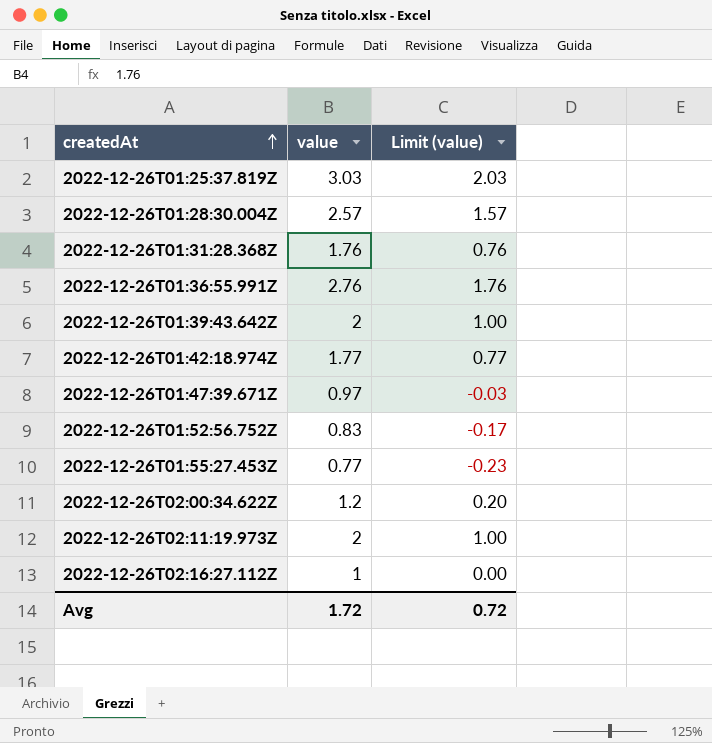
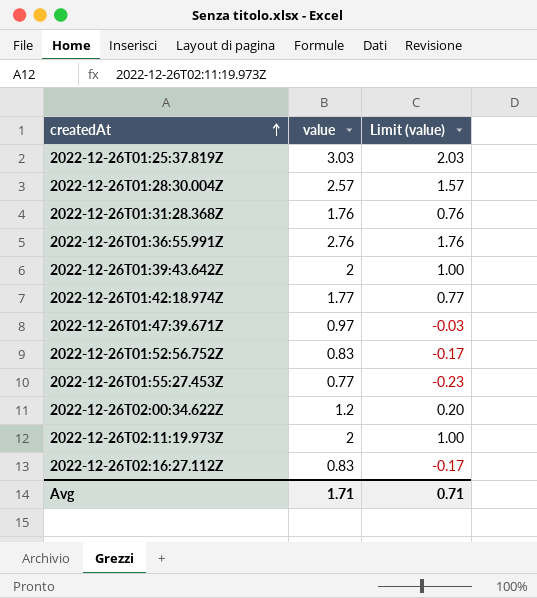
2022-12-26T02:16:27.112Z | value: 1 -> 0.83
2022-12-26T02:16:27.112Z | Limit (value): 0.00 -> -0.17
Avg | value: 1.72 -> 1.71
Avg | Limit (value): 0.72 -> 0.71

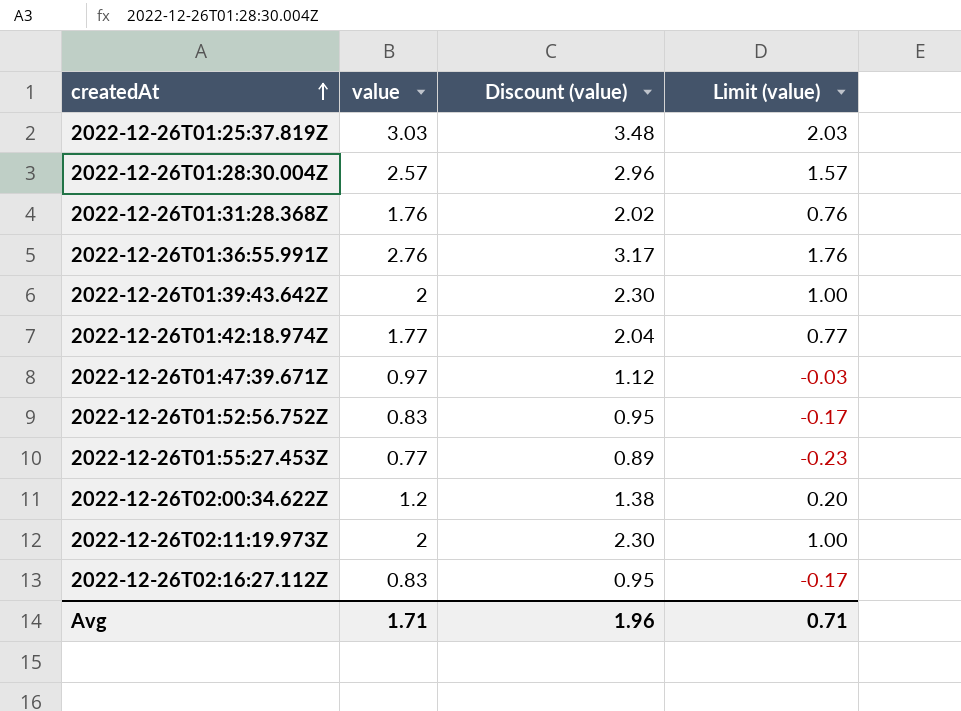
column Discount (value) | formula: none -> [value] * 1.15

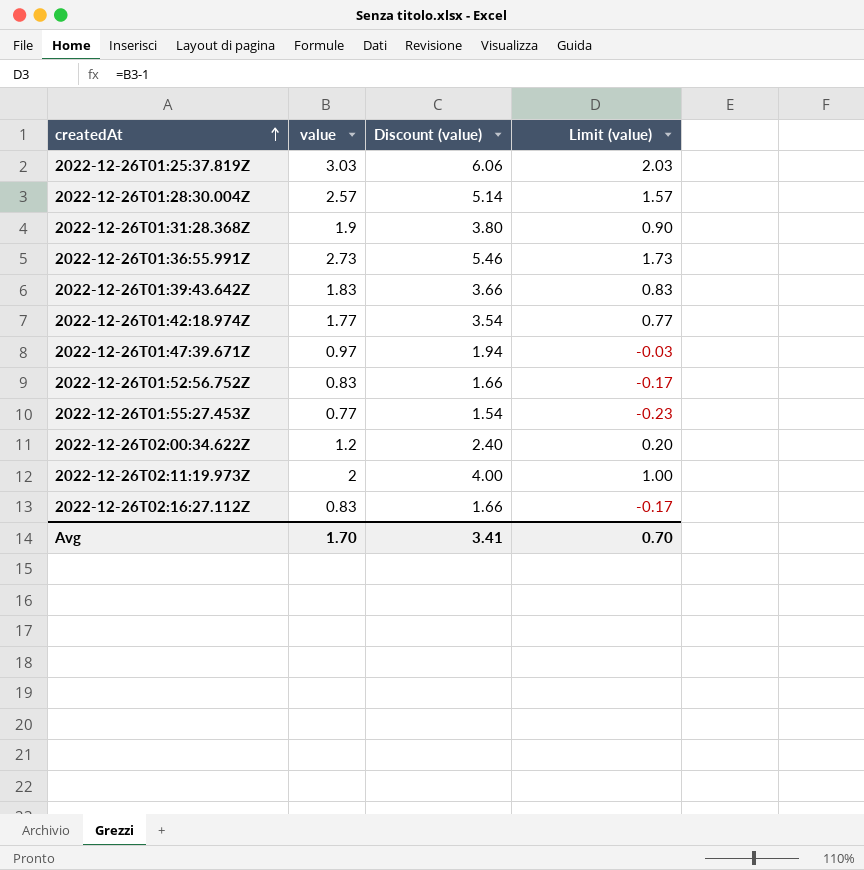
column Discount (value) | formula: [value] * 1.15 -> [value] * 2
2022-12-26T01:31:28.368Z | value: 1.76 -> 1.9
2022-12-26T01:31:28.368Z | Limit (value): 0.76 -> 0.90
2022-12-26T01:36:55.991Z | value: 2.76 -> 2.73
2022-12-26T01:36:55.991Z | Limit (value): 1.76 -> 1.73
2022-12-26T01:39:43.642Z | value: 2 -> 1.83
2022-12-26T01:39:43.642Z | Limit (value): 1.00 -> 0.83
Avg | value: 1.71 -> 1.70
Avg | Discount (value): 1.96 -> 3.41
Avg | Limit (value): 0.71 -> 0.70

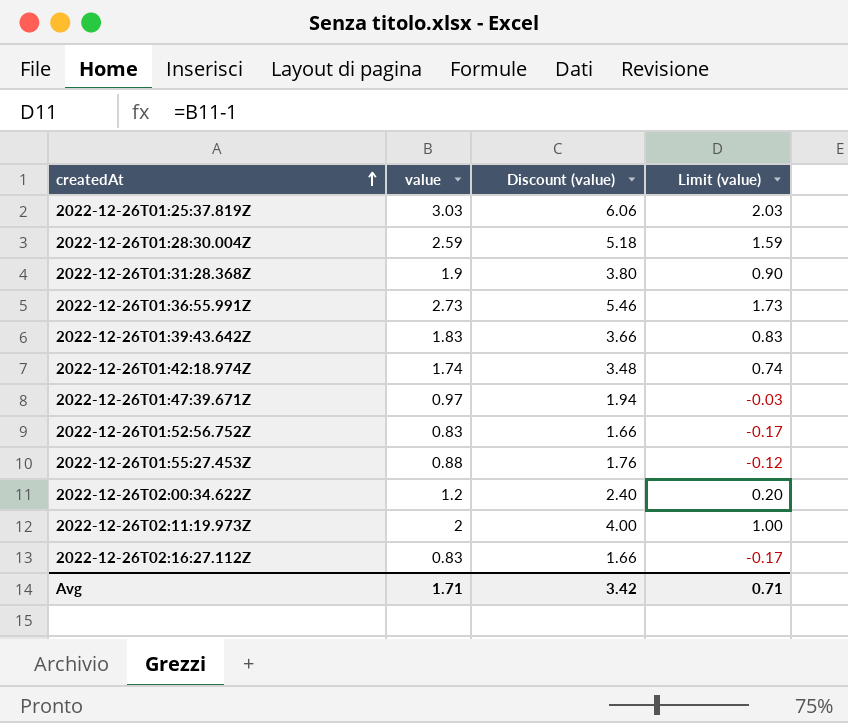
2022-12-26T01:28:30.004Z | value: 2.57 -> 2.59
2022-12-26T01:28:30.004Z | Discount (value): 5.14 -> 5.18
2022-12-26T01:28:30.004Z | Limit (value): 1.57 -> 1.59
2022-12-26T01:42:18.974Z | value: 1.77 -> 1.74
2022-12-26T01:42:18.974Z | Discount (value): 3.54 -> 3.48
2022-12-26T01:42:18.974Z | Limit (value): 0.77 -> 0.74
2022-12-26T01:55:27.453Z | value: 0.77 -> 0.88
2022-12-26T01:55:27.453Z | Discount (value): 1.54 -> 1.76
2022-12-26T01:55:27.453Z | Limit (value): -0.23 -> -0.12
Avg | value: 1.70 -> 1.71
Avg | Discount (value): 3.41 -> 3.42
Avg | Limit (value): 0.70 -> 0.71

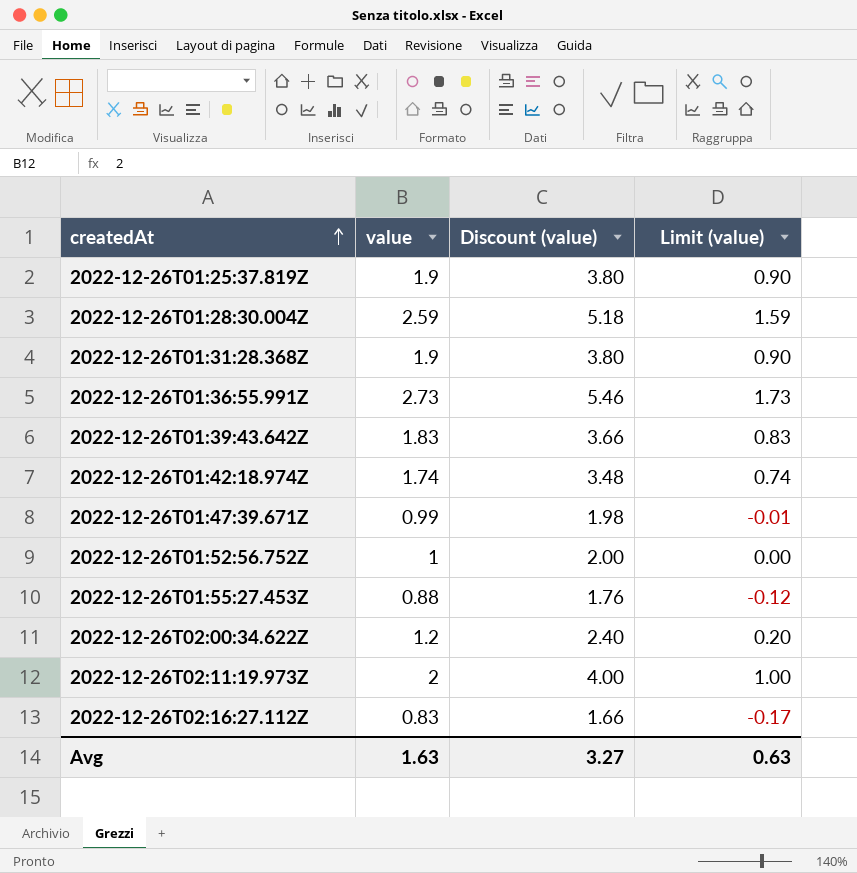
2022-12-26T01:25:37.819Z | value: 3.03 -> 1.9
2022-12-26T01:25:37.819Z | Discount (value): 6.06 -> 3.80
2022-12-26T01:25:37.819Z | Limit (value): 2.03 -> 0.90
2022-12-26T01:47:39.671Z | value: 0.97 -> 0.99
2022-12-26T01:47:39.671Z | Discount (value): 1.94 -> 1.98
2022-12-26T01:47:39.671Z | Limit (value): -0.03 -> -0.01
2022-12-26T01:52:56.752Z | value: 0.83 -> 1
2022-12-26T01:52:56.752Z | Discount (value): 1.66 -> 2.00
2022-12-26T01:52:56.752Z | Limit (value): -0.17 -> 0.00
Avg | value: 1.71 -> 1.63
Avg | Discount (value): 3.42 -> 3.27
Avg | Limit (value): 0.71 -> 0.63

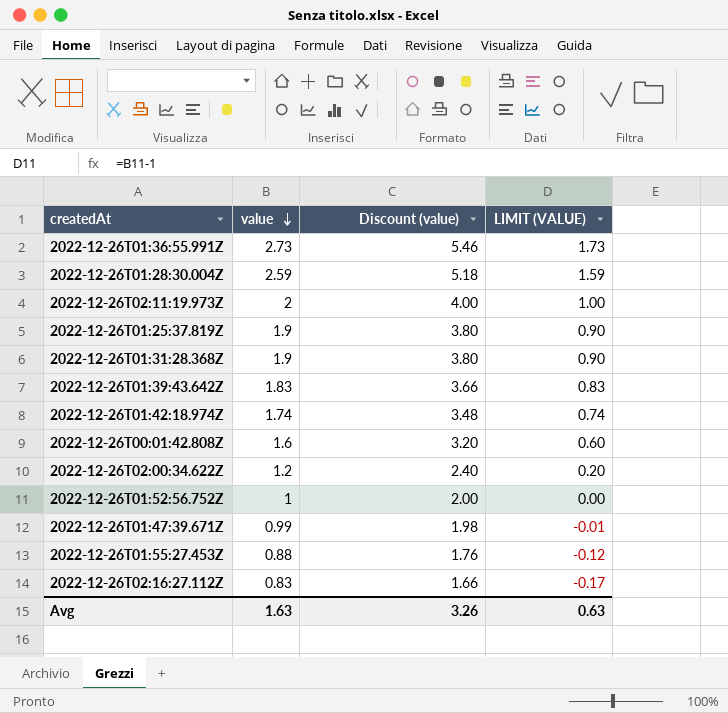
row order: createdAt ascending -> value descending
column name: Limit (value) -> LIMIT (VALUE)
row 2022-12-26T00:01:42.808Z: none -> 1.6 | 3.20 | 0.60
Avg | Discount (value): 3.27 -> 3.26

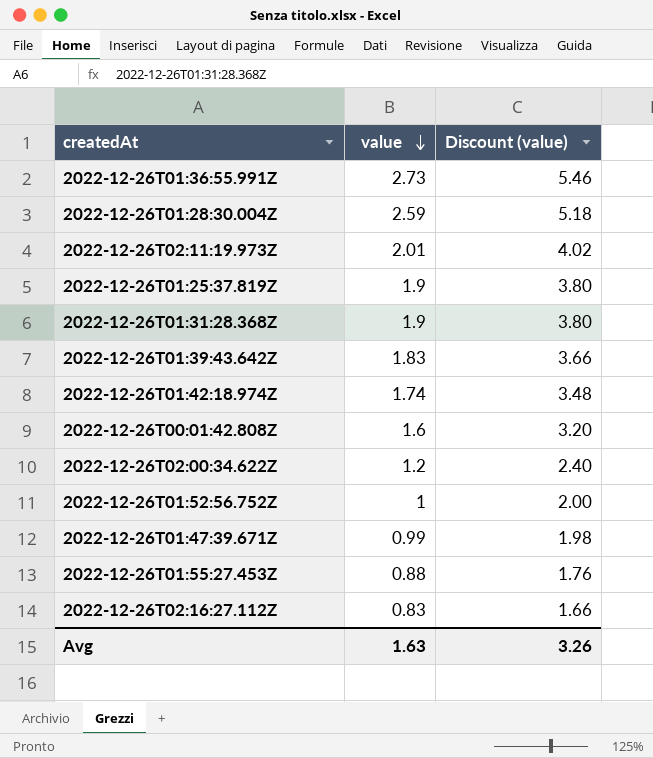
column LIMIT (VALUE) | formula: [value] - 1 -> none
2022-12-26T02:11:19.973Z | value: 2 -> 2.01
2022-12-26T02:11:19.973Z | Discount (value): 4.00 -> 4.02

